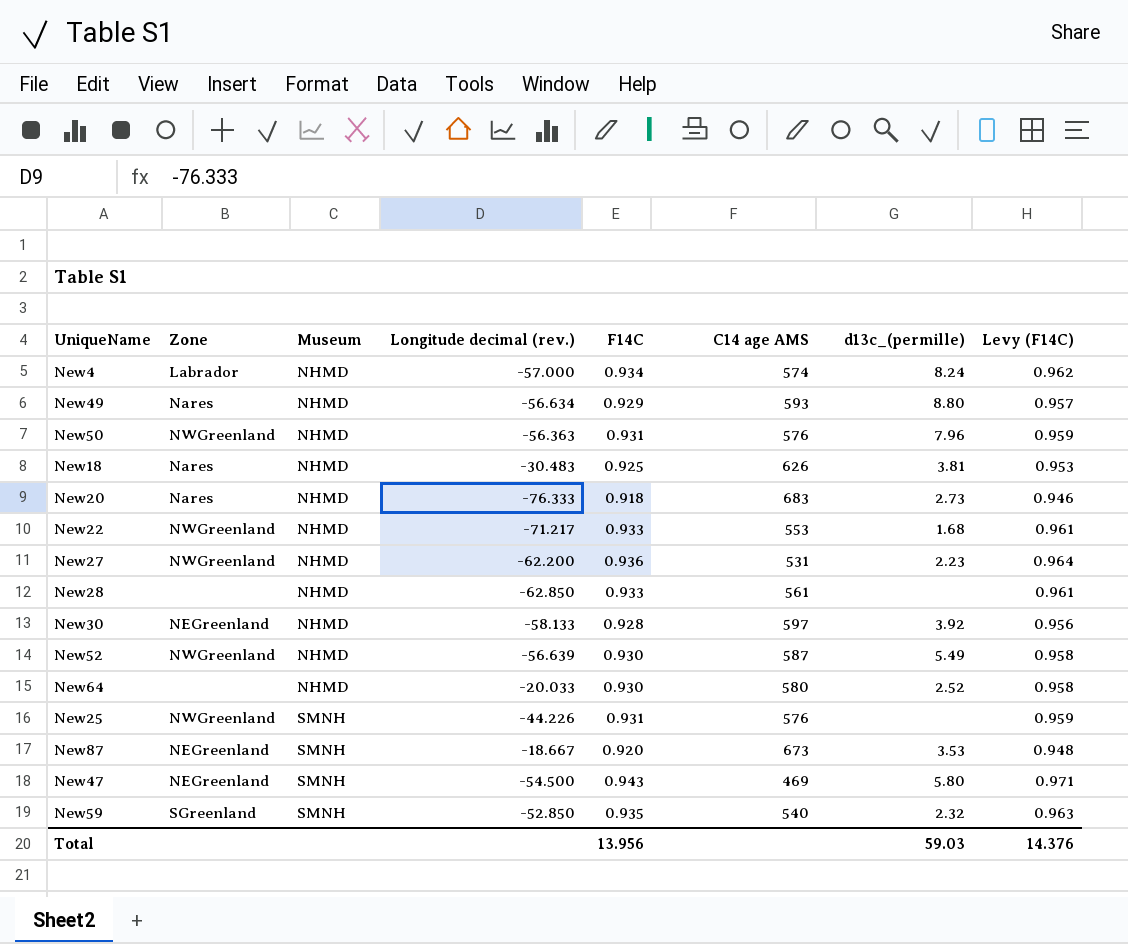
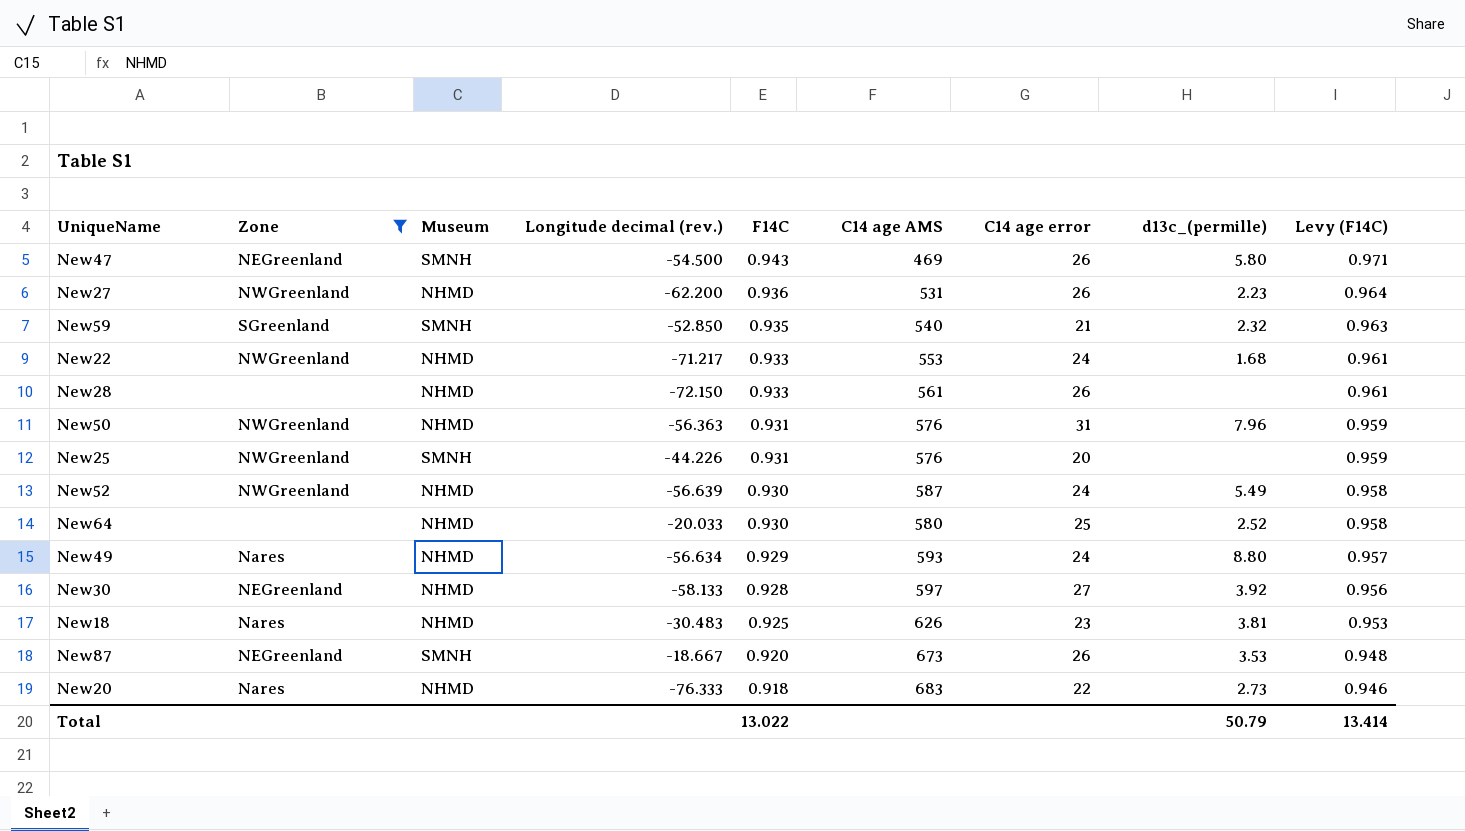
filter: none -> Zone != Labrador
row order: Museum ascending -> F14C descending
column C14 age error | position: none -> 7
New28 | Longitude decimal (rev.): -62.850 -> -72.150
Total | F14C: 13.956 -> 13.022
Total | d13c_(permille): 59.03 -> 50.79
Total | Levy (F14C): 14.376 -> 13.414

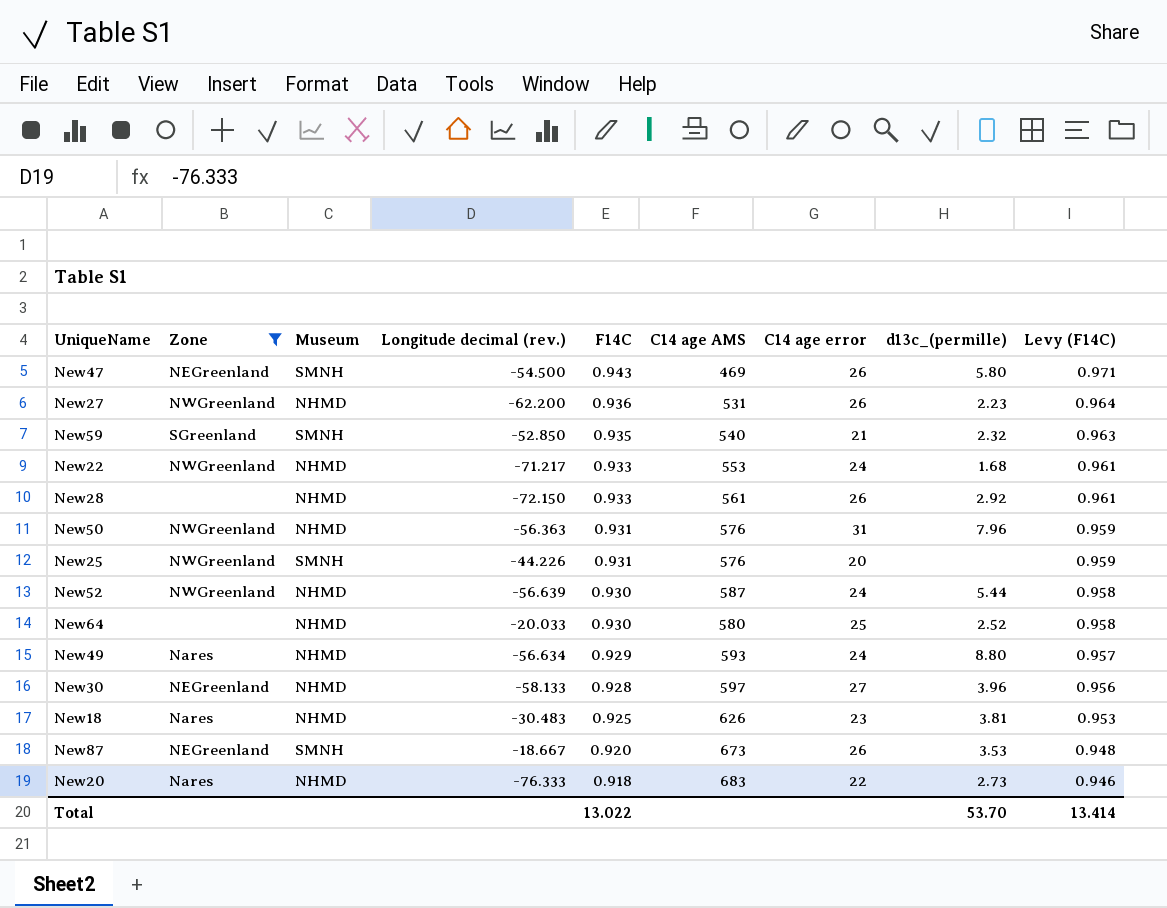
New28 | d13c_(permille): none -> 2.92
New52 | d13c_(permille): 5.49 -> 5.44
New30 | d13c_(permille): 3.92 -> 3.96
Total | d13c_(permille): 50.79 -> 53.70

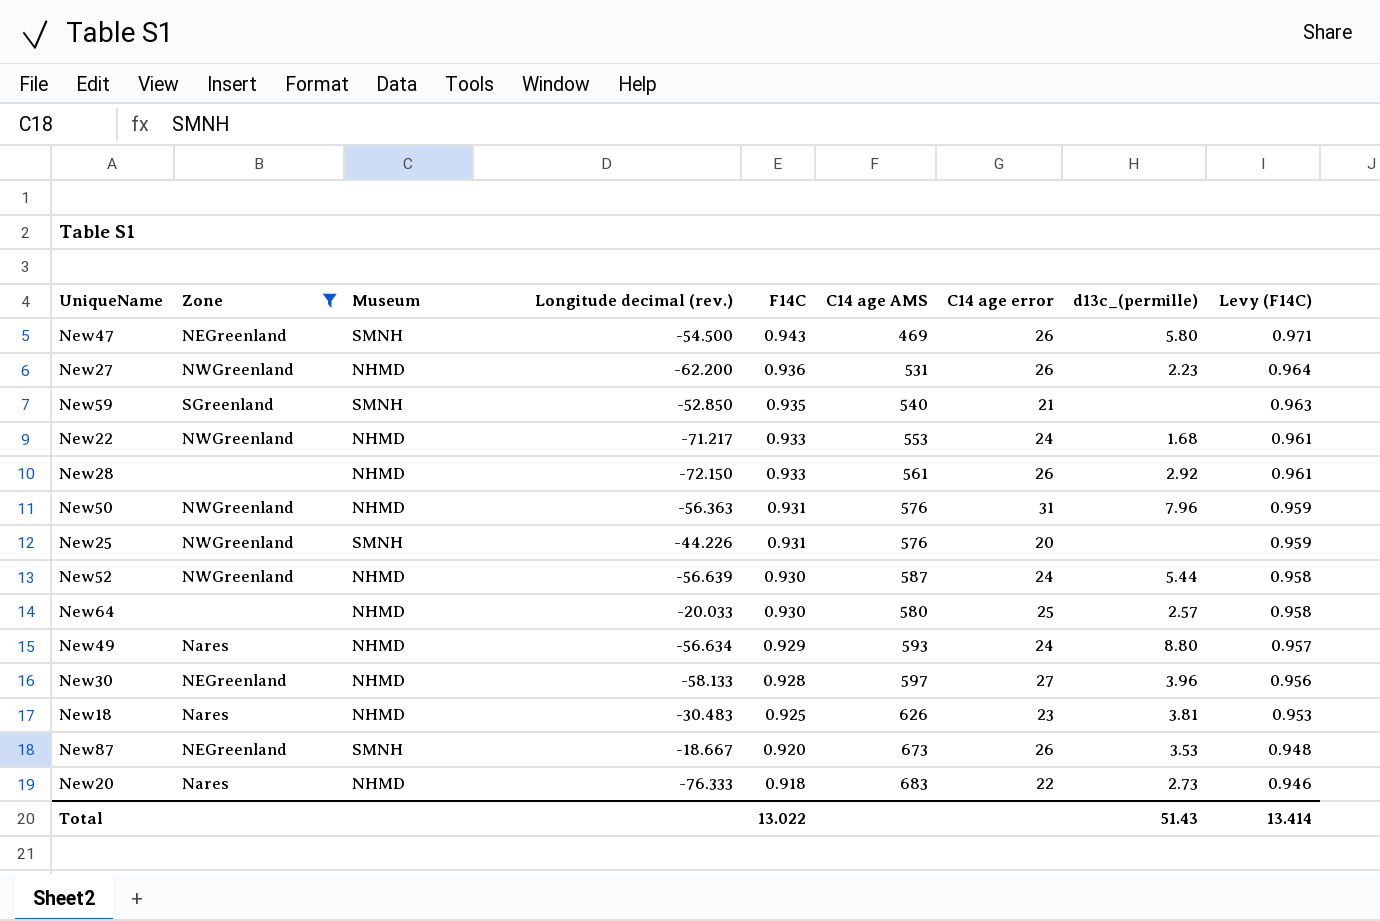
New59 | d13c_(permille): 2.32 -> none
New64 | d13c_(permille): 2.52 -> 2.57
Total | d13c_(permille): 53.70 -> 51.43

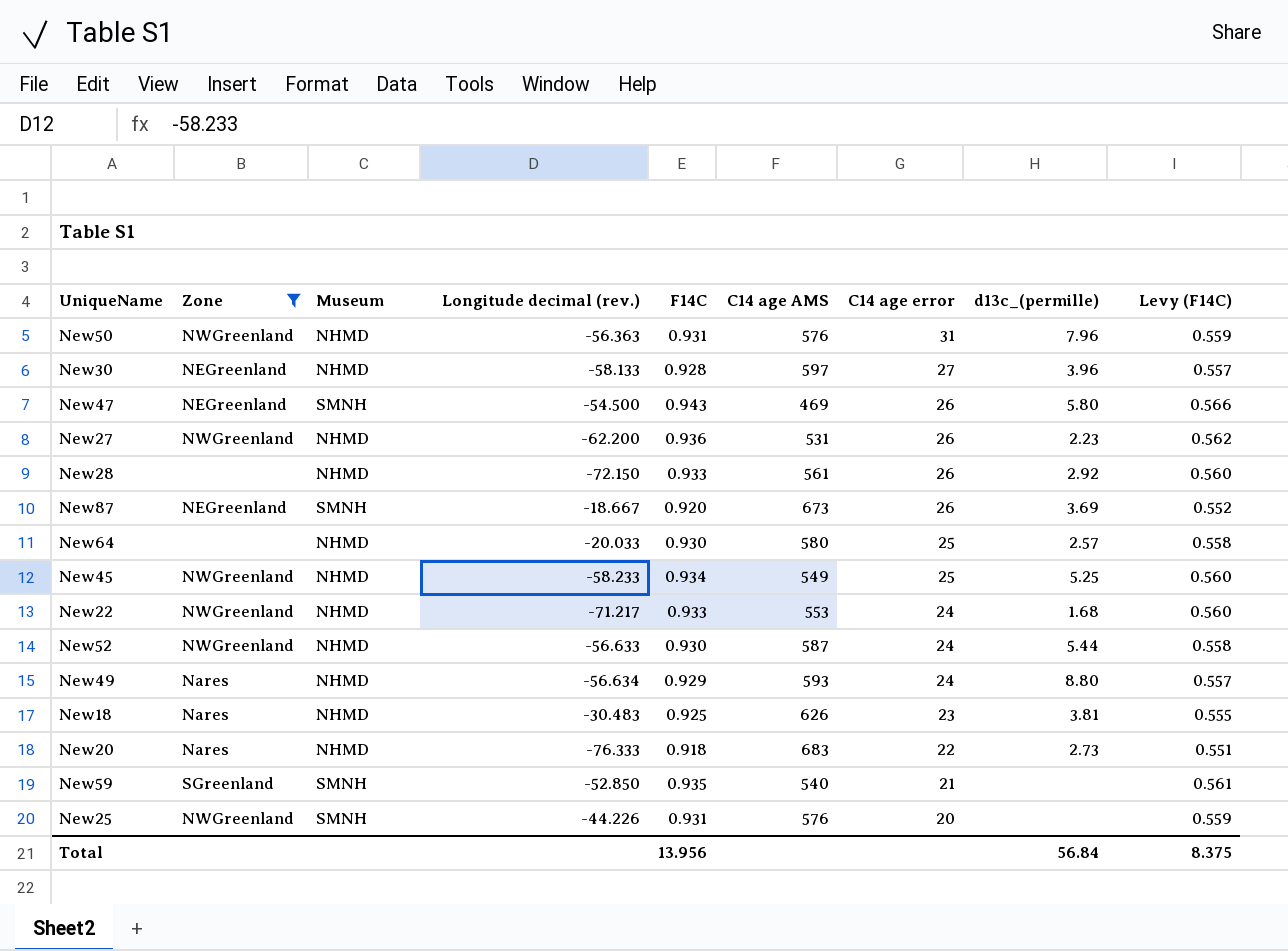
row order: F14C descending -> C14 age error descending
column Levy (F14C) | formula: [F14C] * 1.03 -> [F14C] * 0.6
New87 | d13c_(permille): 3.53 -> 3.69
row New45: none -> NWGreenland | NHMD | -58.233 | 0.934 | 549 | 25 | 5.25 | 0.560
New52 | Longitude decimal (rev.): -56.639 -> -56.633
Total | F14C: 13.022 -> 13.956
Total | d13c_(permille): 51.43 -> 56.84
Total | Levy (F14C): 13.414 -> 8.375

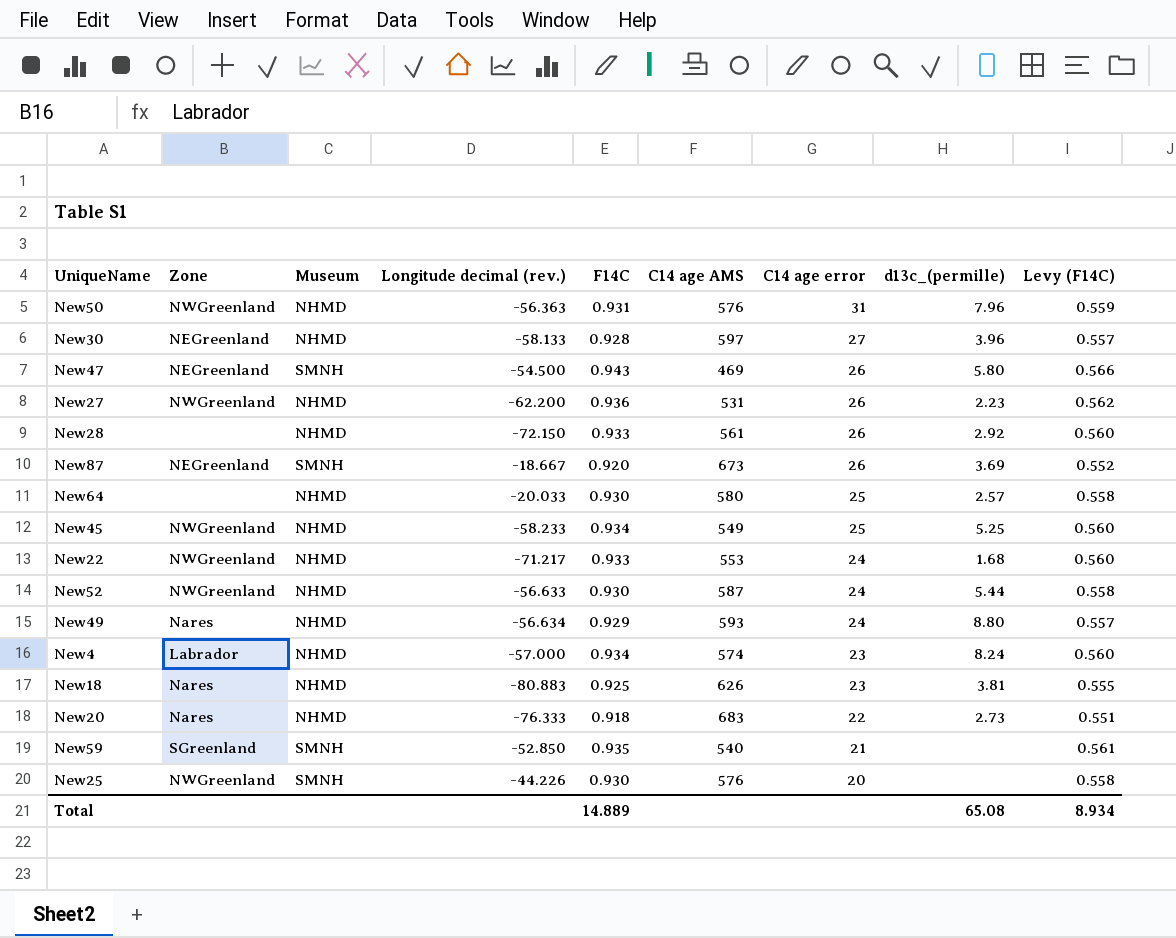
filter: Zone != Labrador -> none
New18 | Longitude decimal (rev.): -30.483 -> -80.883
New25 | F14C: 0.931 -> 0.930
New25 | Levy (F14C): 0.559 -> 0.558
Total | F14C: 13.956 -> 14.889
Total | d13c_(permille): 56.84 -> 65.08
Total | Levy (F14C): 8.375 -> 8.934

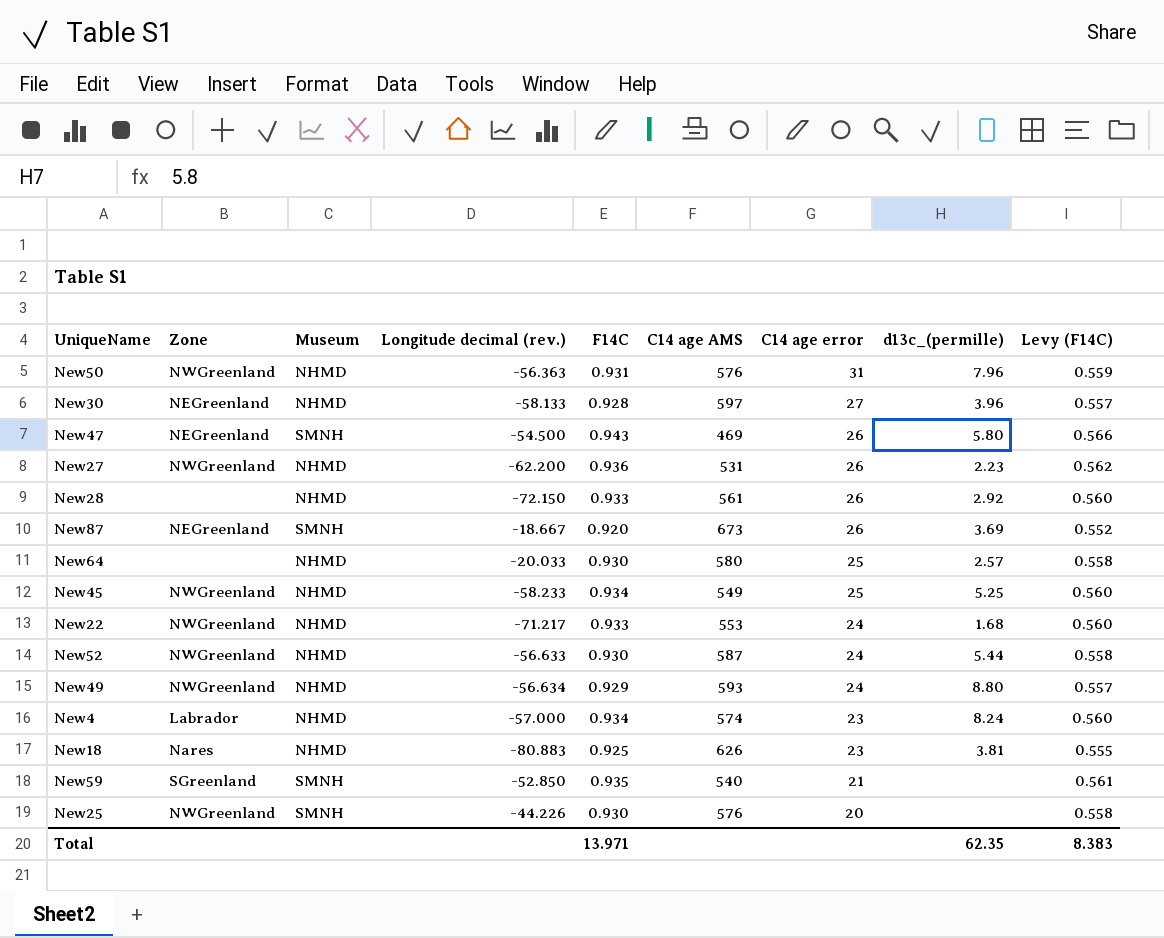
row New20: Nares | NHMD | -76.333 | 0.918 | 683 | 22 | 2.73 | 0.551 -> none
New49 | Zone: Nares -> NWGreenland
Total | F14C: 14.889 -> 13.971
Total | d13c_(permille): 65.08 -> 62.35
Total | Levy (F14C): 8.934 -> 8.383

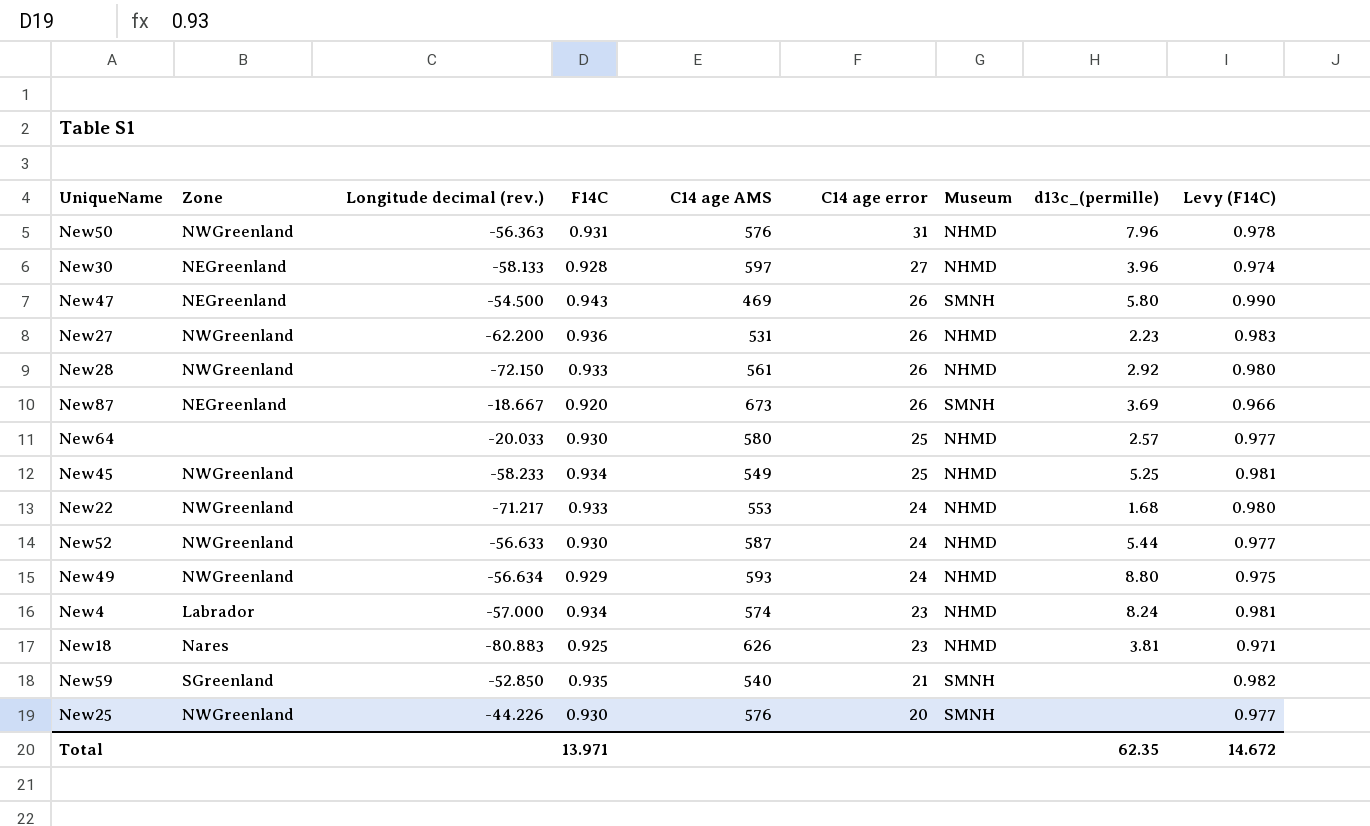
column Museum | position: 3 -> 7
column Levy (F14C) | formula: [F14C] * 0.6 -> [F14C] * 1.05
New28 | Zone: none -> NWGreenland
Total | Levy (F14C): 8.383 -> 14.672

